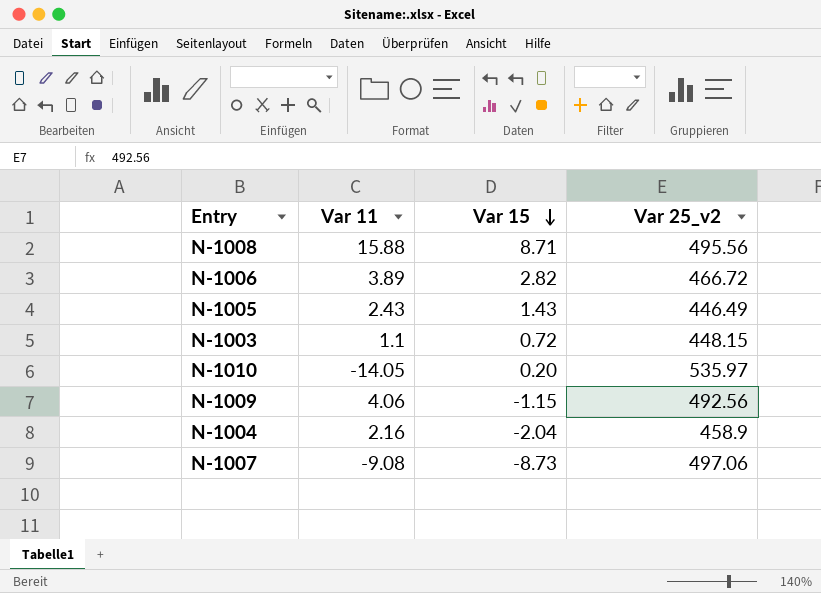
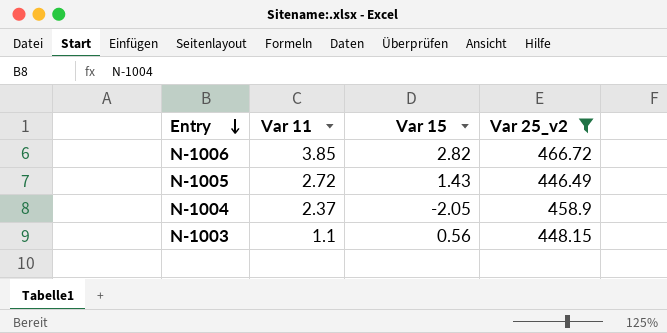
filter: none -> Var 25_v2 <= 466.72
row order: Var 15 descending -> Entry descending
N-1006 | Var 11: 3.89 -> 3.85
N-1005 | Var 11: 2.43 -> 2.72
N-1004 | Var 11: 2.16 -> 2.37
N-1004 | Var 15: -2.04 -> -2.05
N-1003 | Var 15: 0.72 -> 0.56

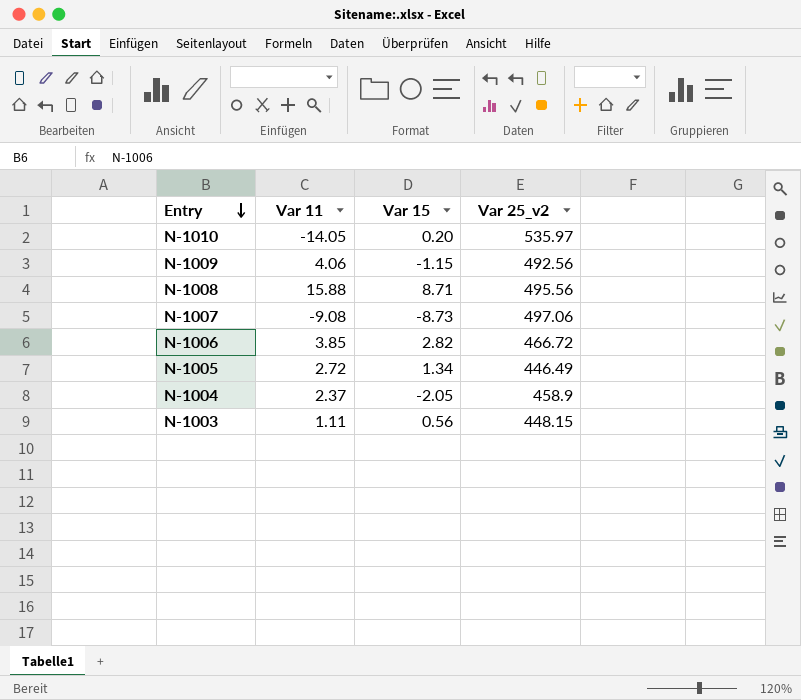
filter: Var 25_v2 <= 466.72 -> none
N-1005 | Var 15: 1.43 -> 1.34
N-1003 | Var 11: 1.1 -> 1.11

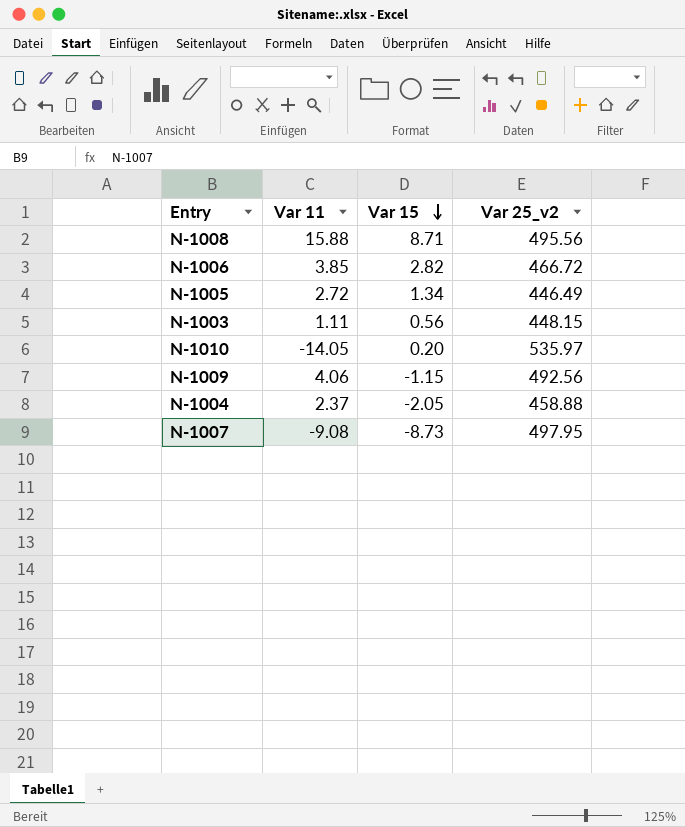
row order: Entry descending -> Var 15 descending
N-1004 | Var 25_v2: 458.9 -> 458.88
N-1007 | Var 25_v2: 497.06 -> 497.95

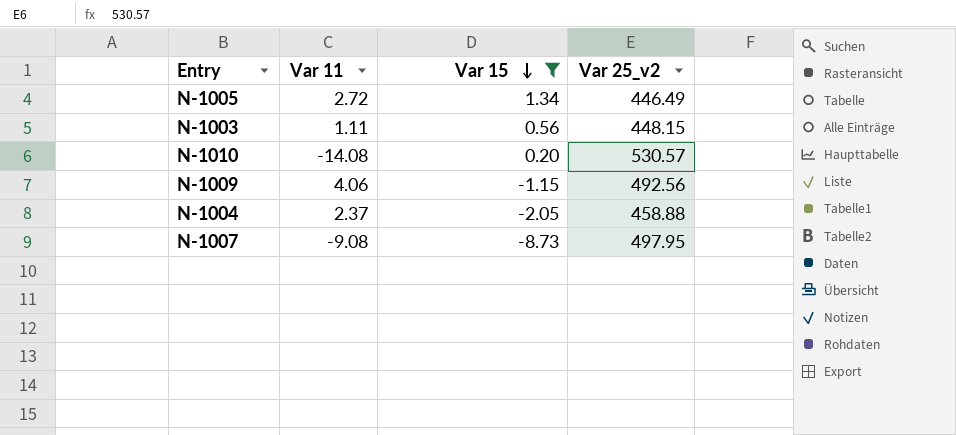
filter: none -> Var 15 <= 1.34
N-1010 | Var 11: -14.05 -> -14.08
N-1010 | Var 25_v2: 535.97 -> 530.57

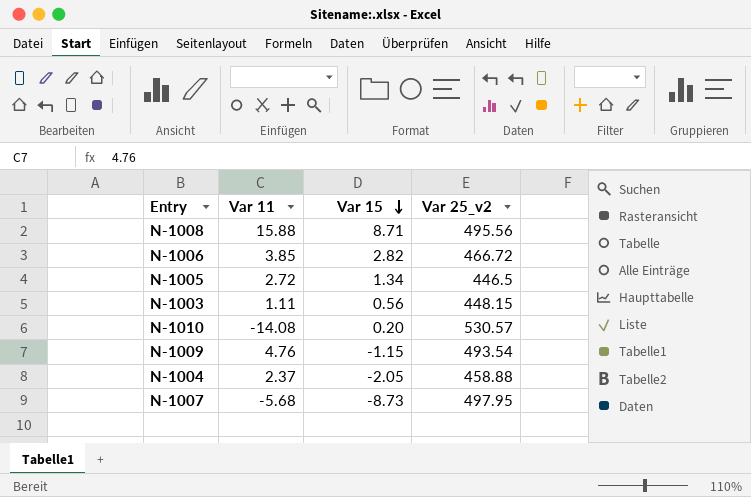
filter: Var 15 <= 1.34 -> none
N-1005 | Var 25_v2: 446.49 -> 446.5
N-1009 | Var 11: 4.06 -> 4.76
N-1009 | Var 25_v2: 492.56 -> 493.54
N-1007 | Var 11: -9.08 -> -5.68

